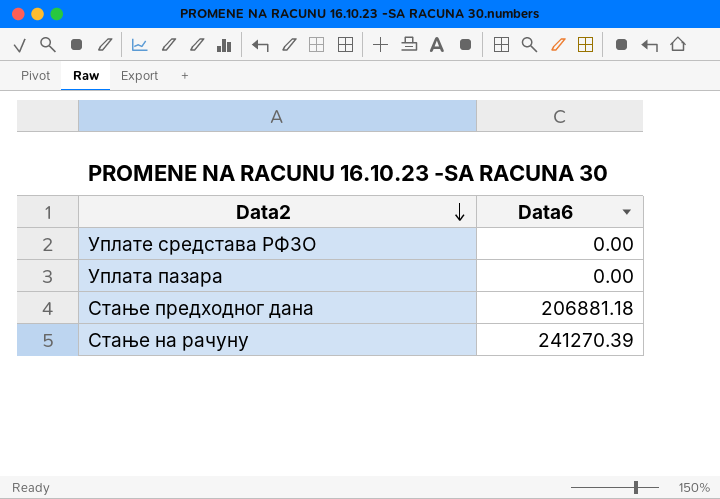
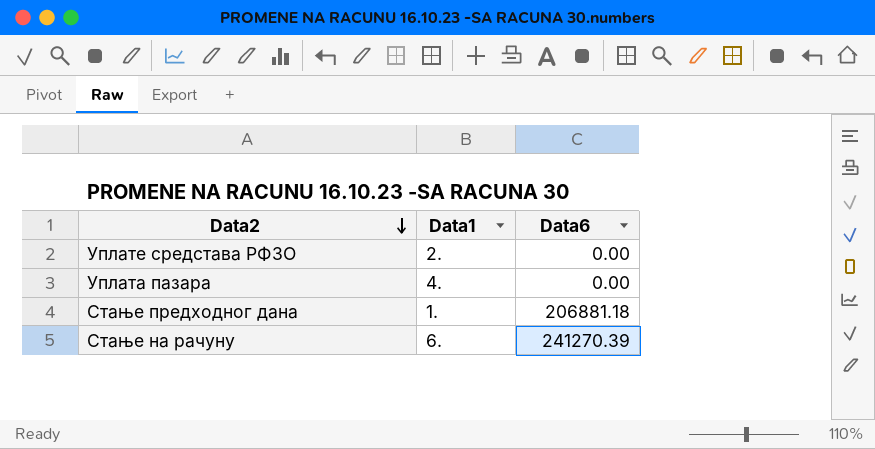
column Data1 | position: none -> 2

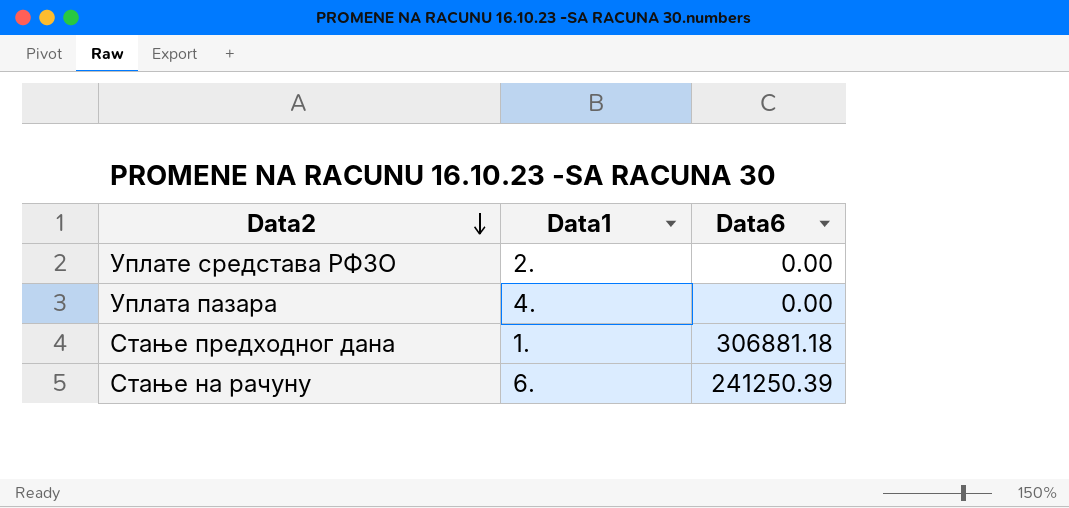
Стање предходног дана | Data6: 206881.18 -> 306881.18
Стање на рачуну | Data6: 241270.39 -> 241250.39

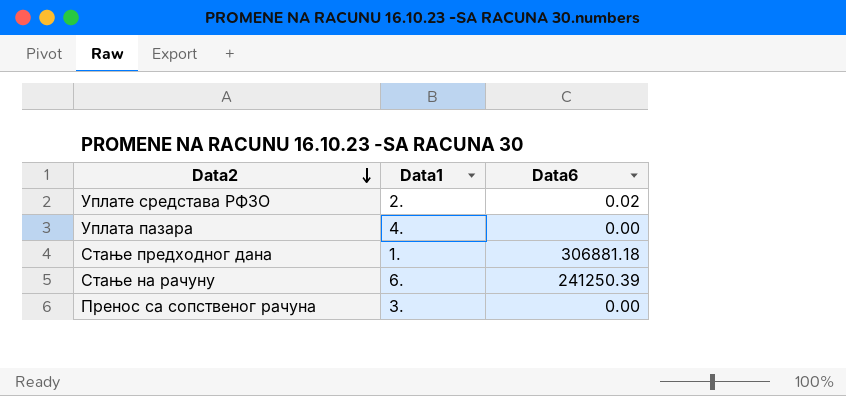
Уплате средстава РФЗО | Data6: 0.00 -> 0.02
row Пренос са сопственог рачуна: none -> 3. | 0.00

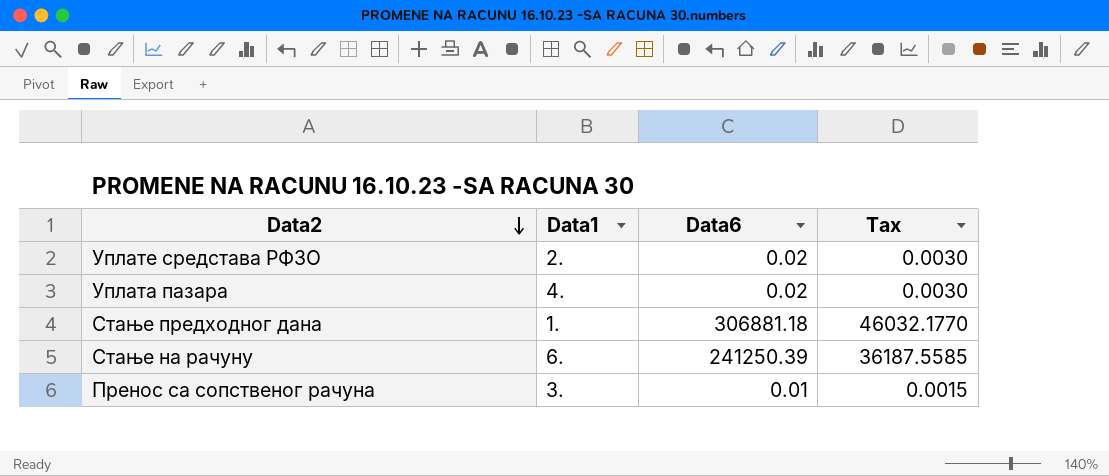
column Tax | formula: none -> [Data6] * 0.15
Уплата пазара | Data6: 0.00 -> 0.02
Пренос са сопственог рачуна | Data6: 0.00 -> 0.01

